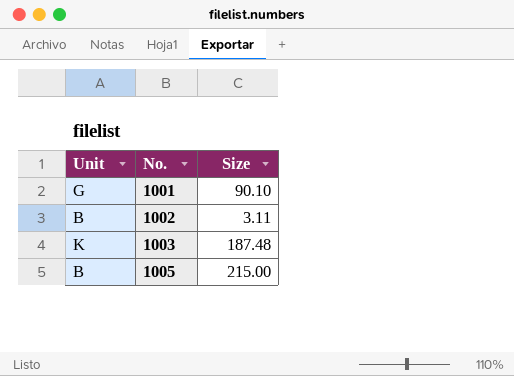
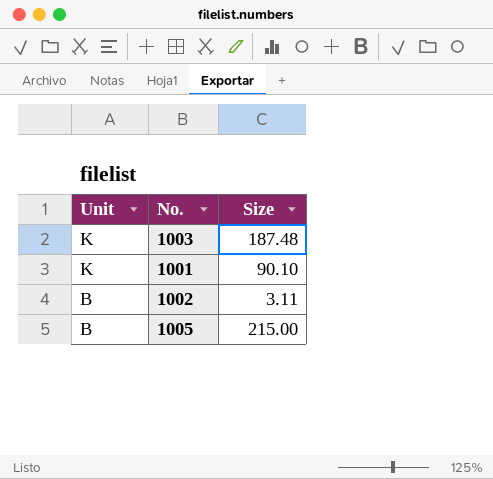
row order: No. ascending -> Unit descending
1001 | Unit: G -> K

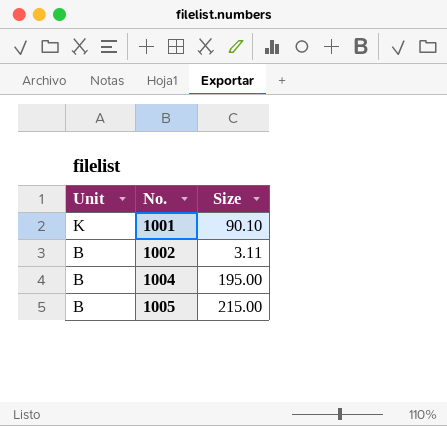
row 1003: K | 187.48 -> none
row 1004: none -> B | 195.00

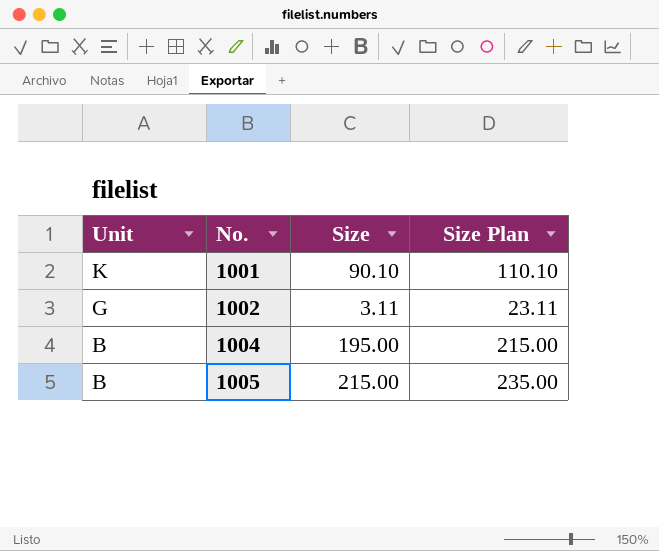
column Size Plan | formula: none -> [Size] + 20
1002 | Unit: B -> G

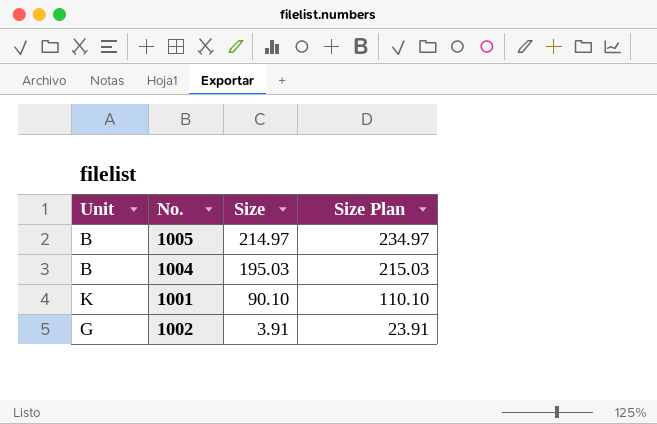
row order: Unit descending -> Size descending
1005 | Size: 215.00 -> 214.97
1005 | Size Plan: 235.00 -> 234.97
1004 | Size: 195.00 -> 195.03
1004 | Size Plan: 215.00 -> 215.03
1002 | Size: 3.11 -> 3.91
1002 | Size Plan: 23.11 -> 23.91

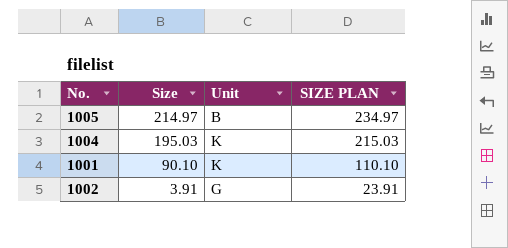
column Unit | position: 1 -> 3
column name: Size Plan -> SIZE PLAN
1004 | Unit: B -> K

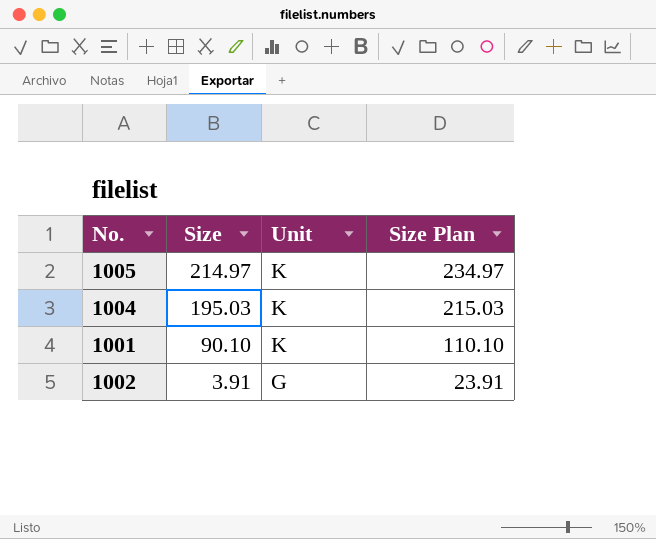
column name: SIZE PLAN -> Size Plan
1005 | Unit: B -> K

